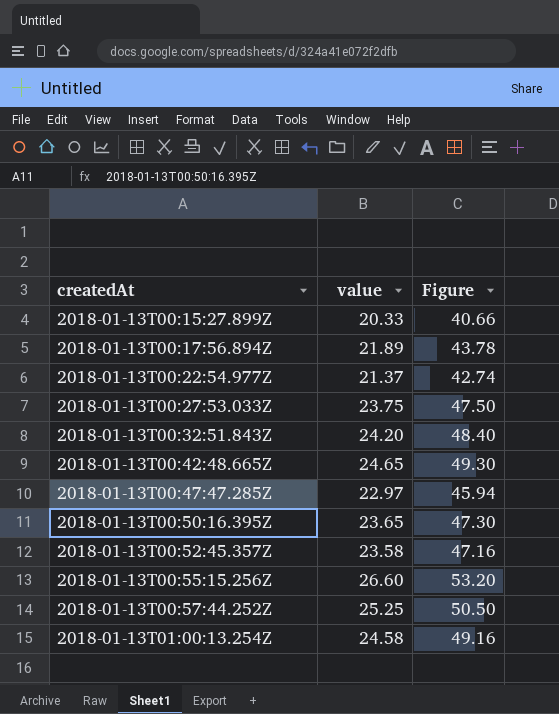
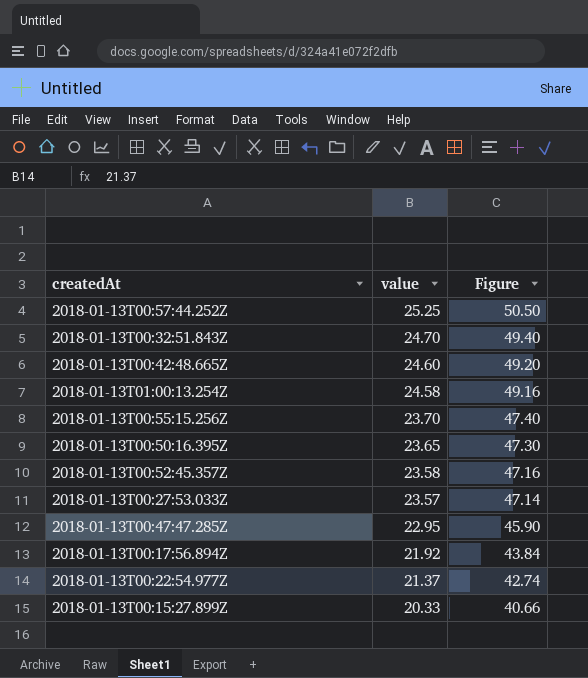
row order: createdAt ascending -> value descending
2018-01-13T00:32:51.843Z | value: 24.20 -> 24.70
2018-01-13T00:32:51.843Z | Figure: 48.40 -> 49.40
2018-01-13T00:42:48.665Z | value: 24.65 -> 24.60
2018-01-13T00:42:48.665Z | Figure: 49.30 -> 49.20
2018-01-13T00:55:15.256Z | value: 26.60 -> 23.70
2018-01-13T00:55:15.256Z | Figure: 53.20 -> 47.40
2018-01-13T00:27:53.033Z | value: 23.75 -> 23.57
2018-01-13T00:27:53.033Z | Figure: 47.50 -> 47.14
2018-01-13T00:47:47.285Z | value: 22.97 -> 22.95
2018-01-13T00:47:47.285Z | Figure: 45.94 -> 45.90
2018-01-13T00:17:56.894Z | value: 21.89 -> 21.92
2018-01-13T00:17:56.894Z | Figure: 43.78 -> 43.84

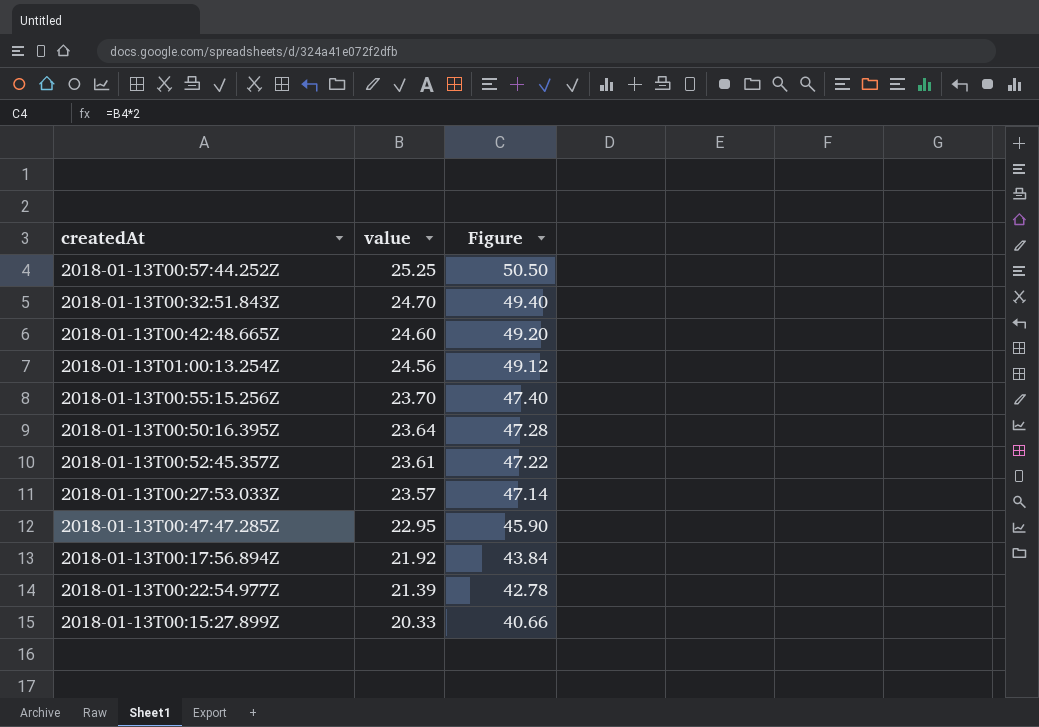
2018-01-13T01:00:13.254Z | value: 24.58 -> 24.56
2018-01-13T01:00:13.254Z | Figure: 49.16 -> 49.12
2018-01-13T00:50:16.395Z | value: 23.65 -> 23.64
2018-01-13T00:50:16.395Z | Figure: 47.30 -> 47.28
2018-01-13T00:52:45.357Z | value: 23.58 -> 23.61
2018-01-13T00:52:45.357Z | Figure: 47.16 -> 47.22
2018-01-13T00:22:54.977Z | value: 21.37 -> 21.39
2018-01-13T00:22:54.977Z | Figure: 42.74 -> 42.78

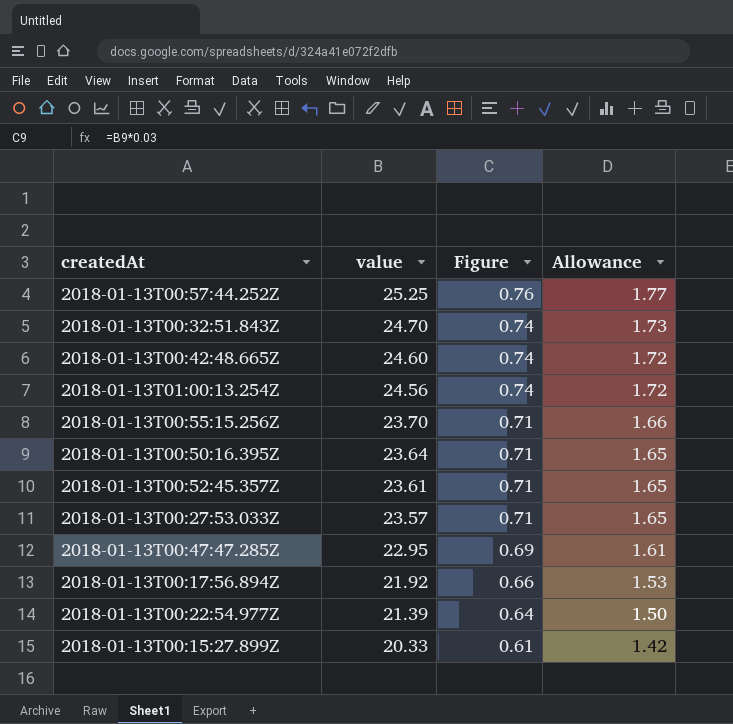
column Figure | formula: [value] * 2 -> [value] * 0.03
column Allowance | formula: none -> [value] * 0.07

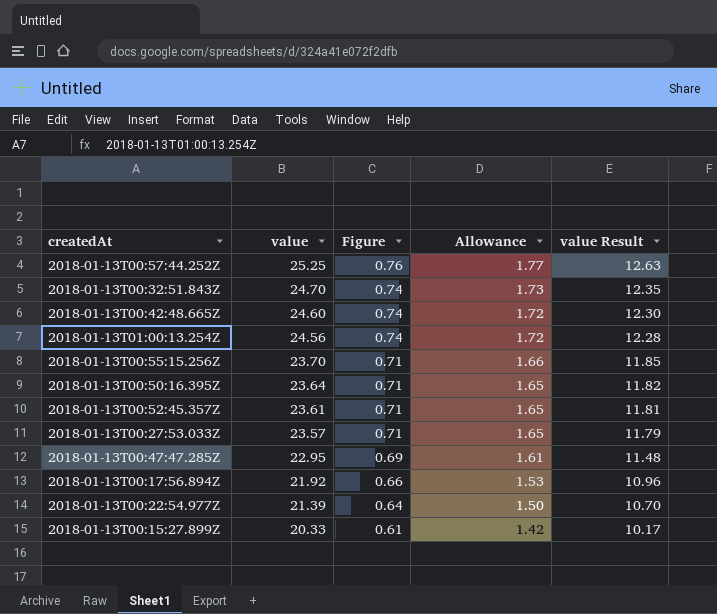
column value Result | formula: none -> [value] * 0.5

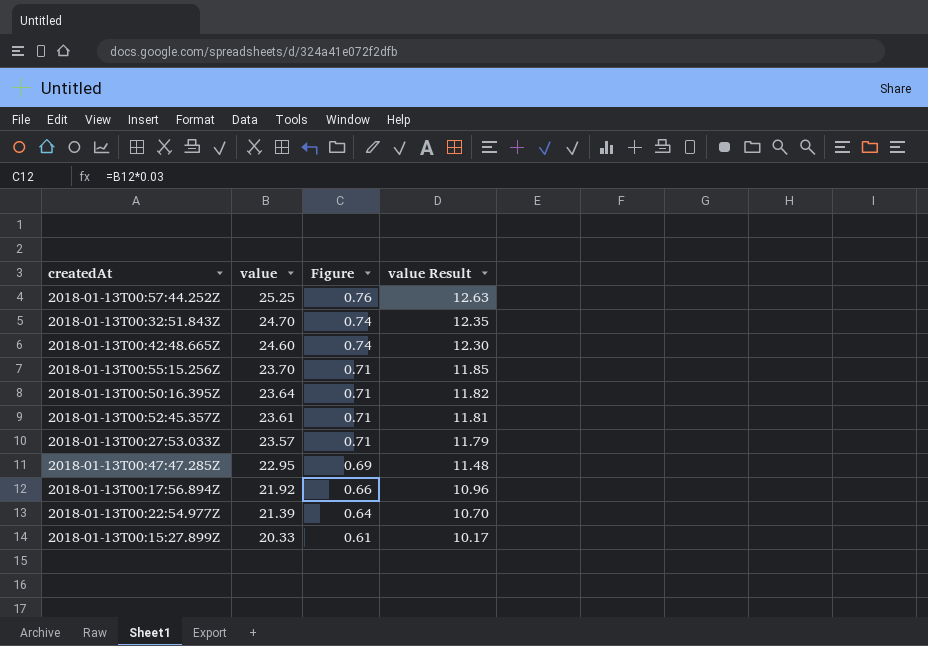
column Allowance | formula: [value] * 0.07 -> none
row 2018-01-13T01:00:13.254Z: 24.56 | 0.74 | 1.72 | 12.28 -> none

